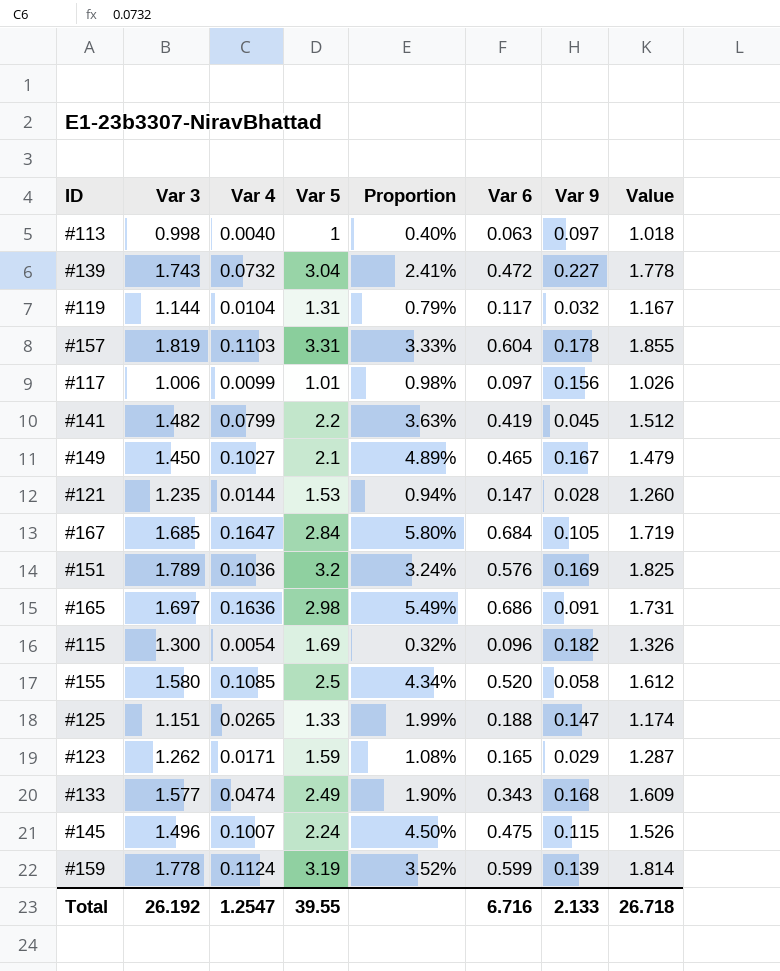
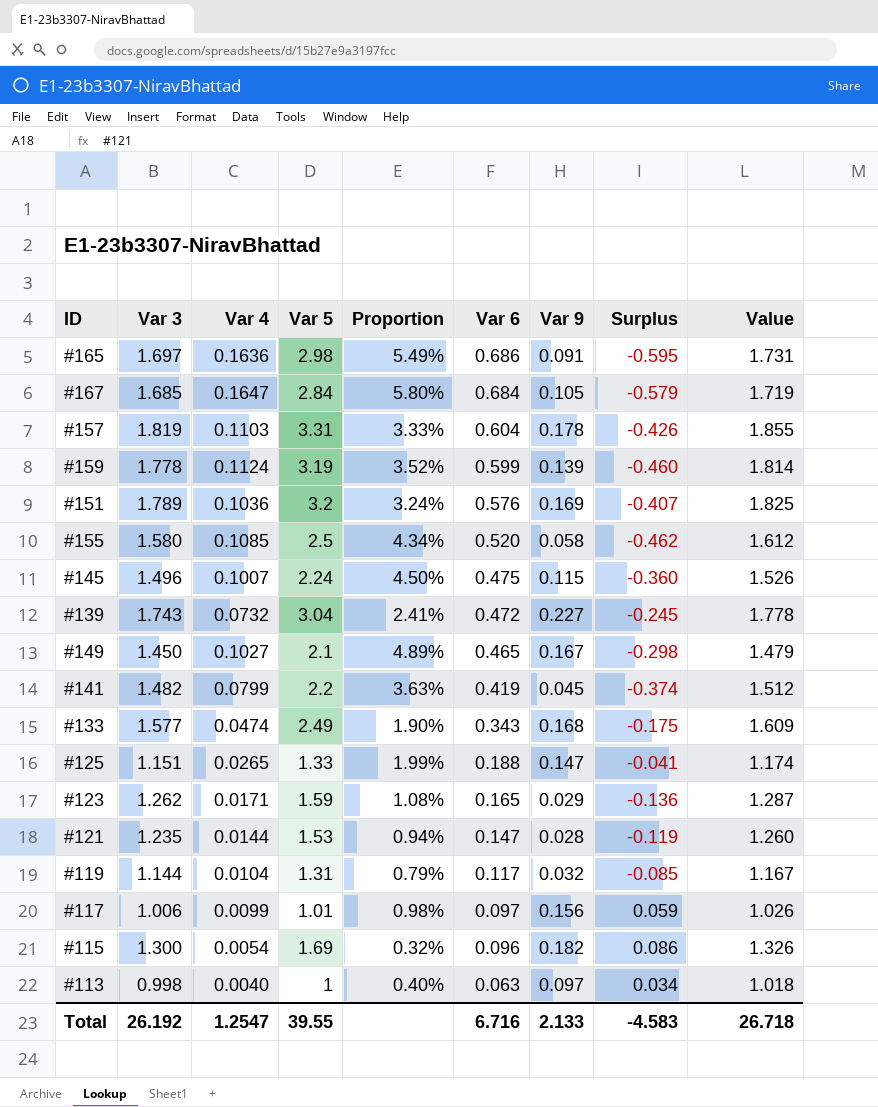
row order: none -> Var 6 descending
column Surplus | formula: none -> [Var 9] - [Var 6]

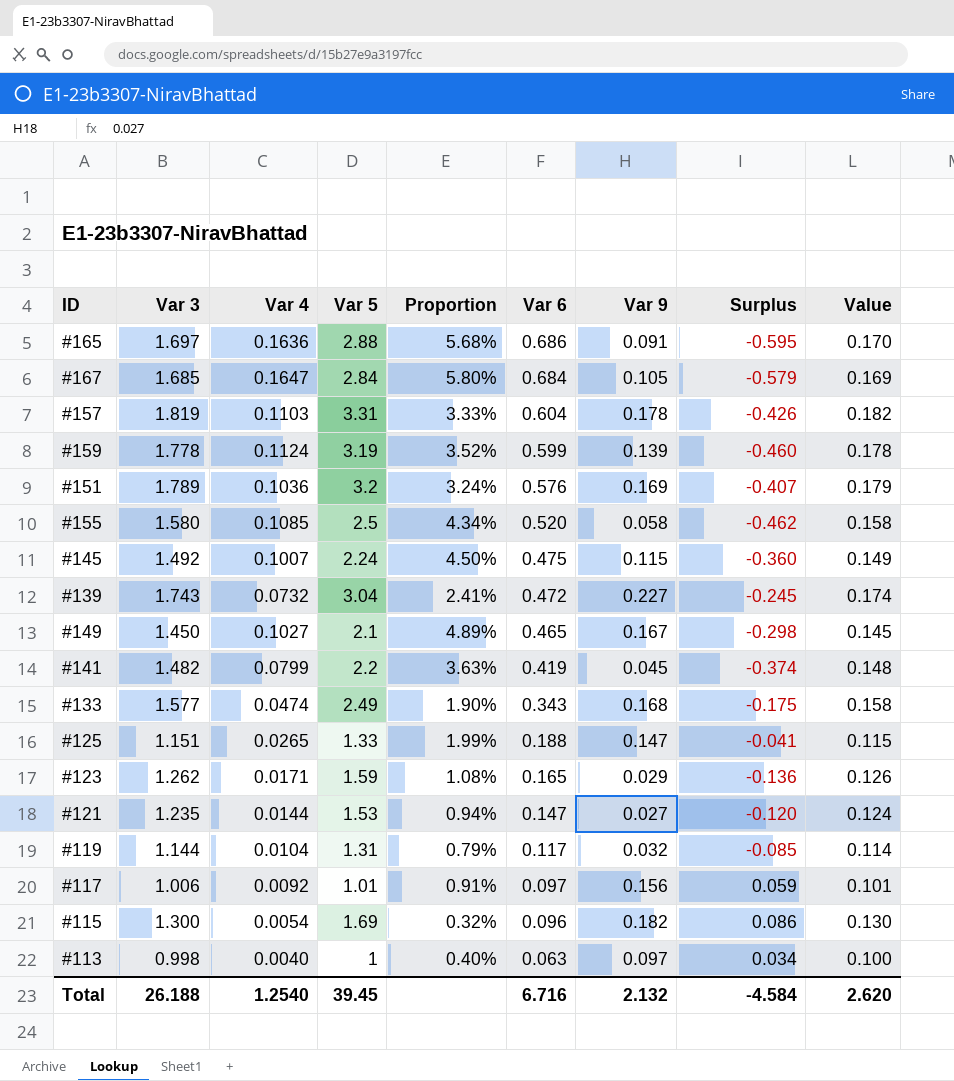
column Value | formula: [Var 3] * 1.02 -> [Var 3] * 0.1
#165 | Var 5: 2.98 -> 2.88
#165 | Proportion: 5.49% -> 5.68%
#145 | Var 3: 1.496 -> 1.492
#121 | Var 9: 0.028 -> 0.027
#121 | Surplus: -0.119 -> -0.120
#117 | Var 4: 0.0099 -> 0.0092
#117 | Proportion: 0.98% -> 0.91%
Total | Var 3: 26.192 -> 26.188
Total | Var 4: 1.2547 -> 1.2540
Total | Var 5: 39.55 -> 39.45
Total | Var 9: 2.133 -> 2.132
Total | Surplus: -4.583 -> -4.584
Total | Value: 26.718 -> 2.620

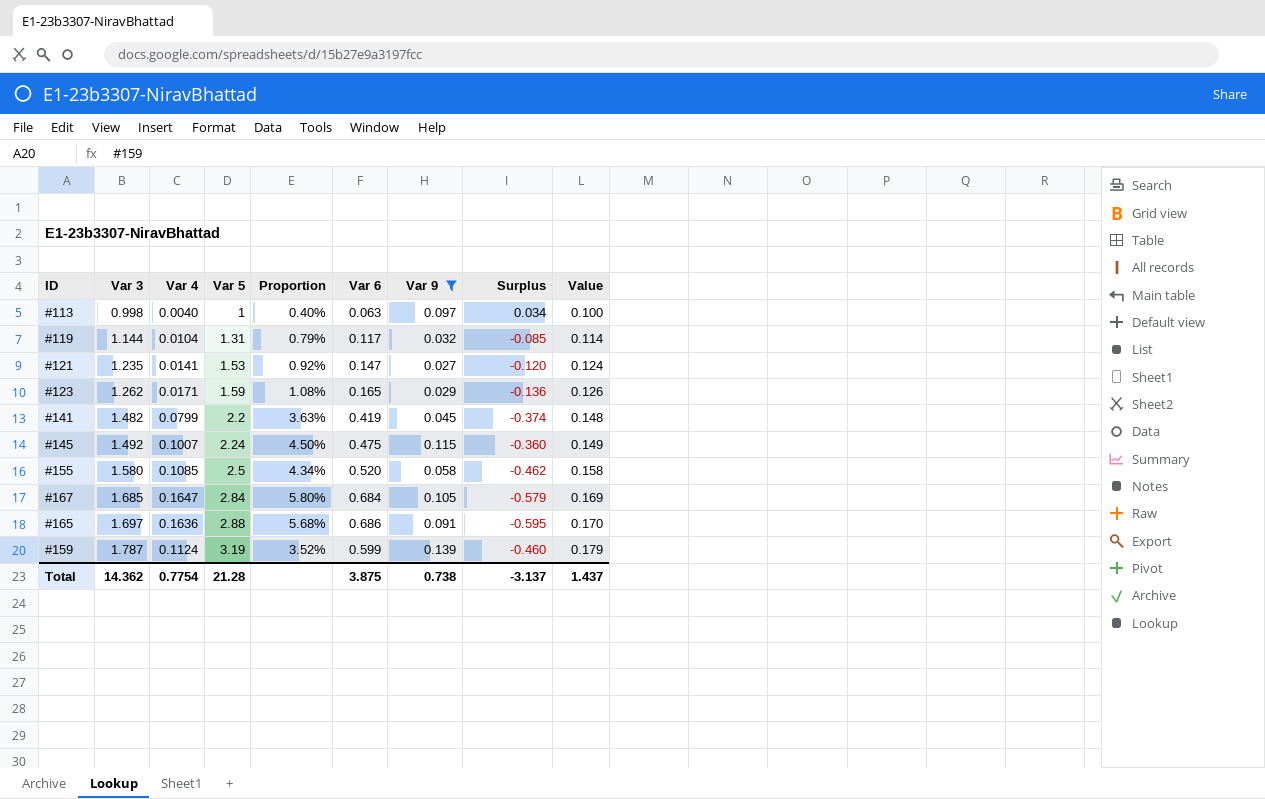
filter: none -> Var 9 <= 0.139
row order: Var 6 descending -> Var 3 ascending
#121 | Var 4: 0.0144 -> 0.0141
#121 | Proportion: 0.94% -> 0.92%
#159 | Var 3: 1.778 -> 1.787
#159 | Value: 0.178 -> 0.179
Total | Var 3: 26.188 -> 14.362
Total | Var 4: 1.2540 -> 0.7754
Total | Var 5: 39.45 -> 21.28
Total | Var 6: 6.716 -> 3.875
Total | Var 9: 2.132 -> 0.738
Total | Surplus: -4.584 -> -3.137
Total | Value: 2.620 -> 1.437

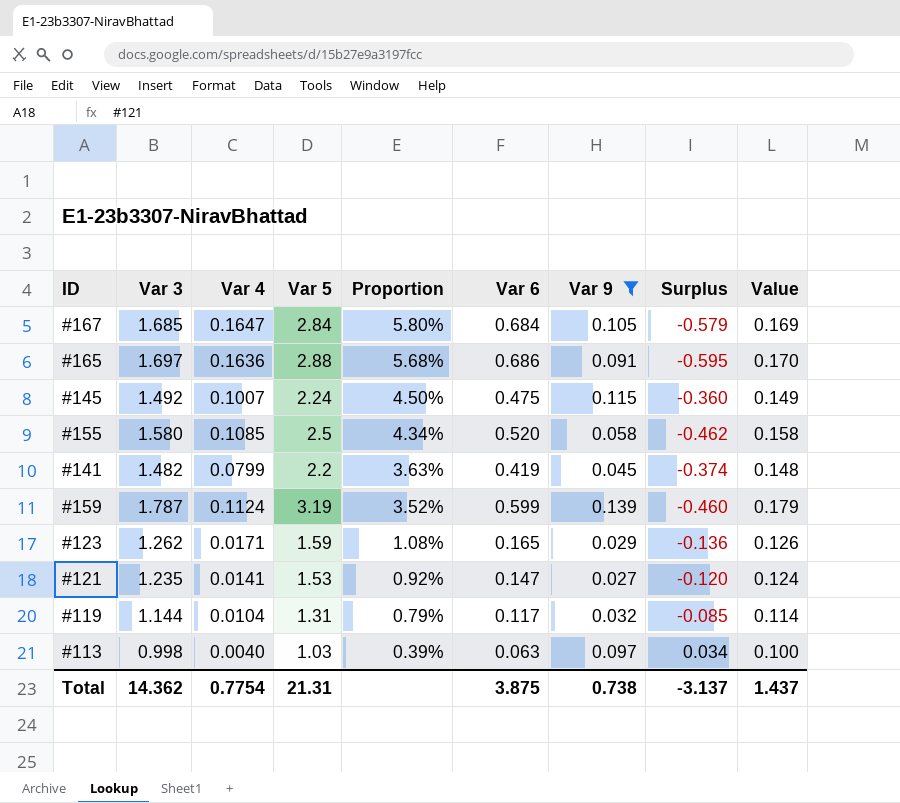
row order: Var 3 ascending -> Proportion descending
#113 | Var 5: 1 -> 1.03
#113 | Proportion: 0.40% -> 0.39%
Total | Var 5: 21.28 -> 21.31

